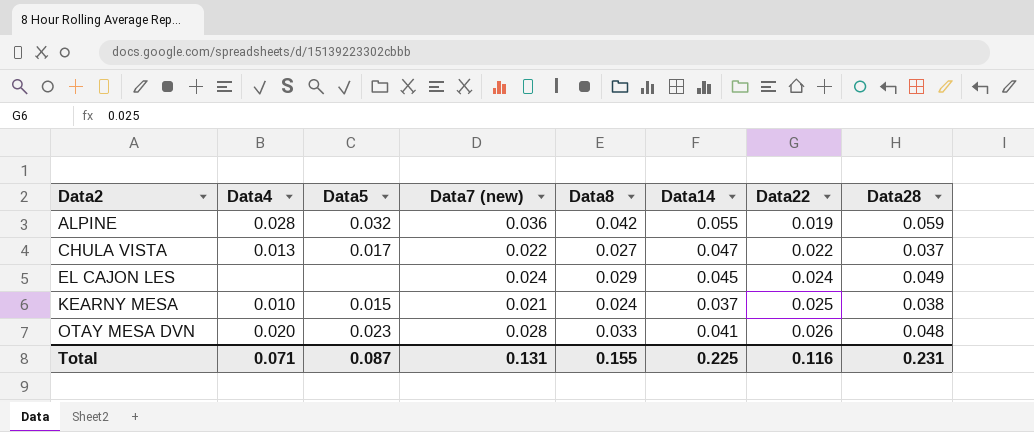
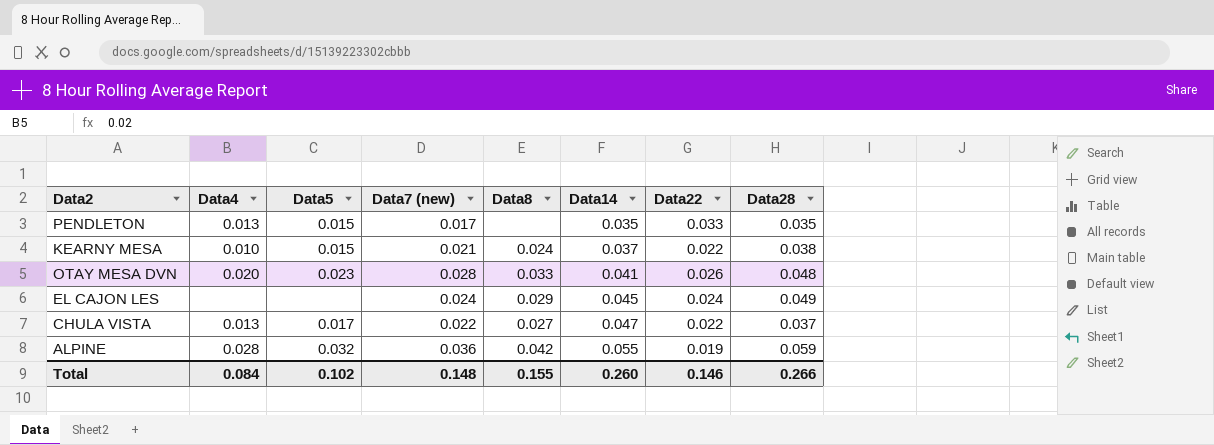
row order: Data2 ascending -> Data14 ascending
row PENDLETON: none -> 0.013 | 0.015 | 0.017 | none | 0.035 | 0.033 | 0.035
KEARNY MESA | Data22: 0.025 -> 0.022
Total | Data4: 0.071 -> 0.084
Total | Data5: 0.087 -> 0.102
Total | Data7 (new): 0.131 -> 0.148
Total | Data14: 0.225 -> 0.260
Total | Data22: 0.116 -> 0.146
Total | Data28: 0.231 -> 0.266

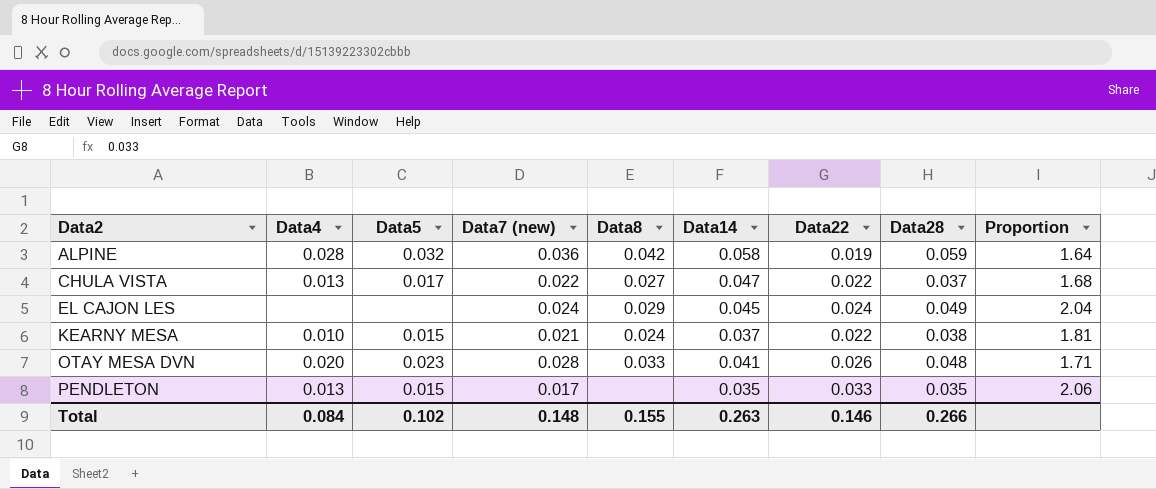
row order: Data14 ascending -> Data2 ascending
column Proportion | formula: none -> [Data28] / [Data7 (new)]
ALPINE | Data14: 0.055 -> 0.058
Total | Data14: 0.260 -> 0.263

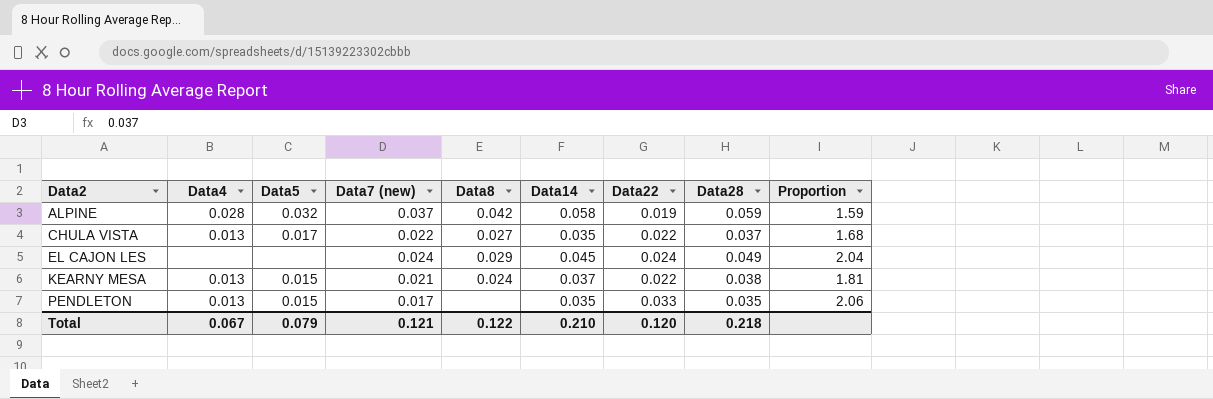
row OTAY MESA DVN: 0.020 | 0.023 | 0.028 | 0.033 | 0.041 | 0.026 | 0.048 | 1.71 -> none
ALPINE | Data7 (new): 0.036 -> 0.037
ALPINE | Proportion: 1.64 -> 1.59
CHULA VISTA | Data14: 0.047 -> 0.035
KEARNY MESA | Data4: 0.010 -> 0.013
Total | Data4: 0.084 -> 0.067
Total | Data5: 0.102 -> 0.079
Total | Data7 (new): 0.148 -> 0.121
Total | Data8: 0.155 -> 0.122
Total | Data14: 0.263 -> 0.210
Total | Data22: 0.146 -> 0.120
Total | Data28: 0.266 -> 0.218

